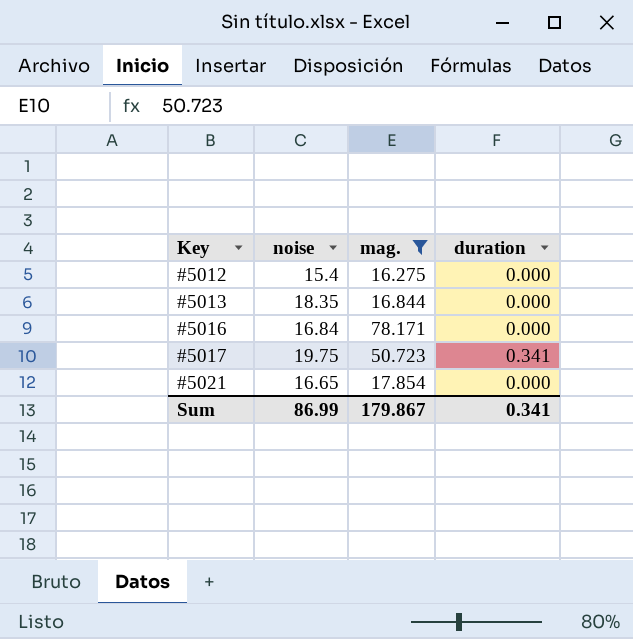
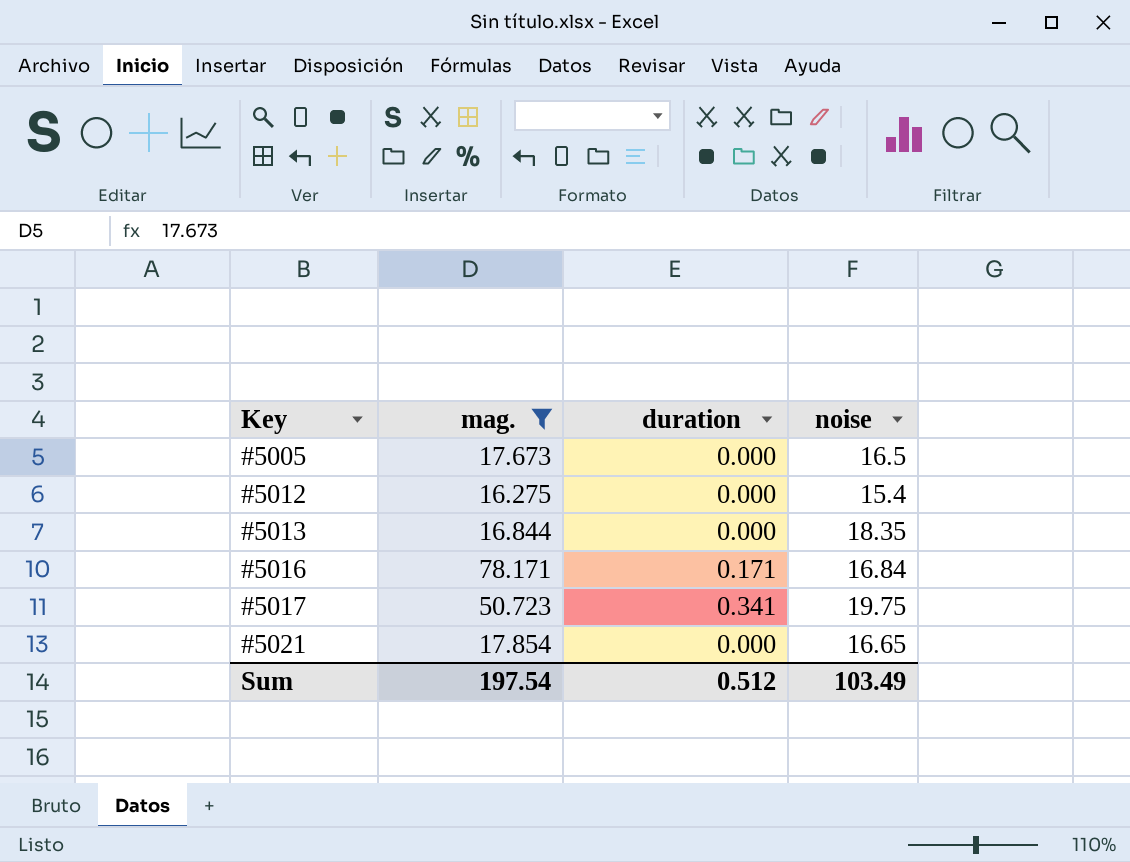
column noise | position: 2 -> 4
row #5005: none -> 17.673 | 0.000 | 16.5
#5016 | duration: 0.000 -> 0.171
Sum | mag.: 179.867 -> 197.54
Sum | duration: 0.341 -> 0.512
Sum | noise: 86.99 -> 103.49

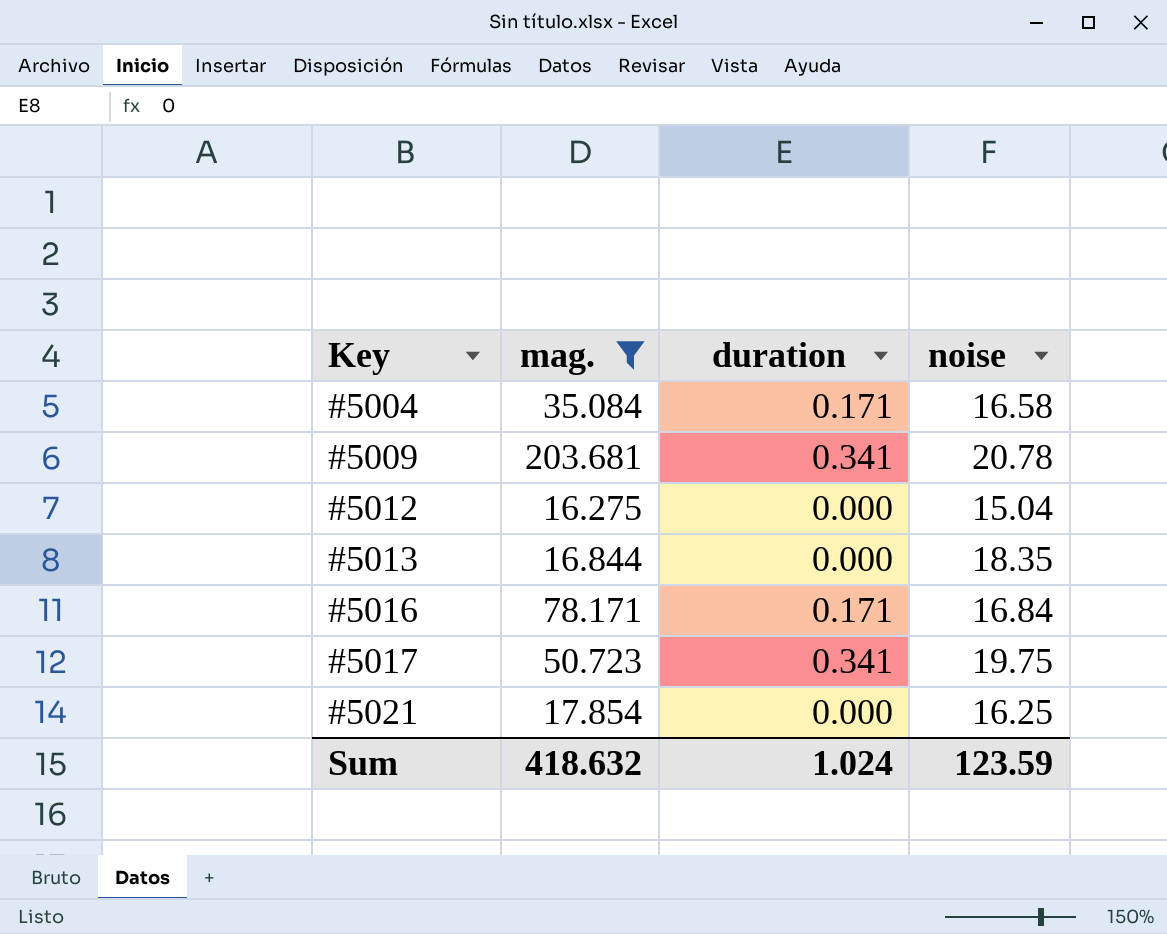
row #5005: 17.673 | 0.000 | 16.5 -> none
row #5004: none -> 35.084 | 0.171 | 16.58
row #5009: none -> 203.681 | 0.341 | 20.78
#5012 | noise: 15.4 -> 15.04
#5021 | noise: 16.65 -> 16.25
Sum | mag.: 197.54 -> 418.632
Sum | duration: 0.512 -> 1.024
Sum | noise: 103.49 -> 123.59

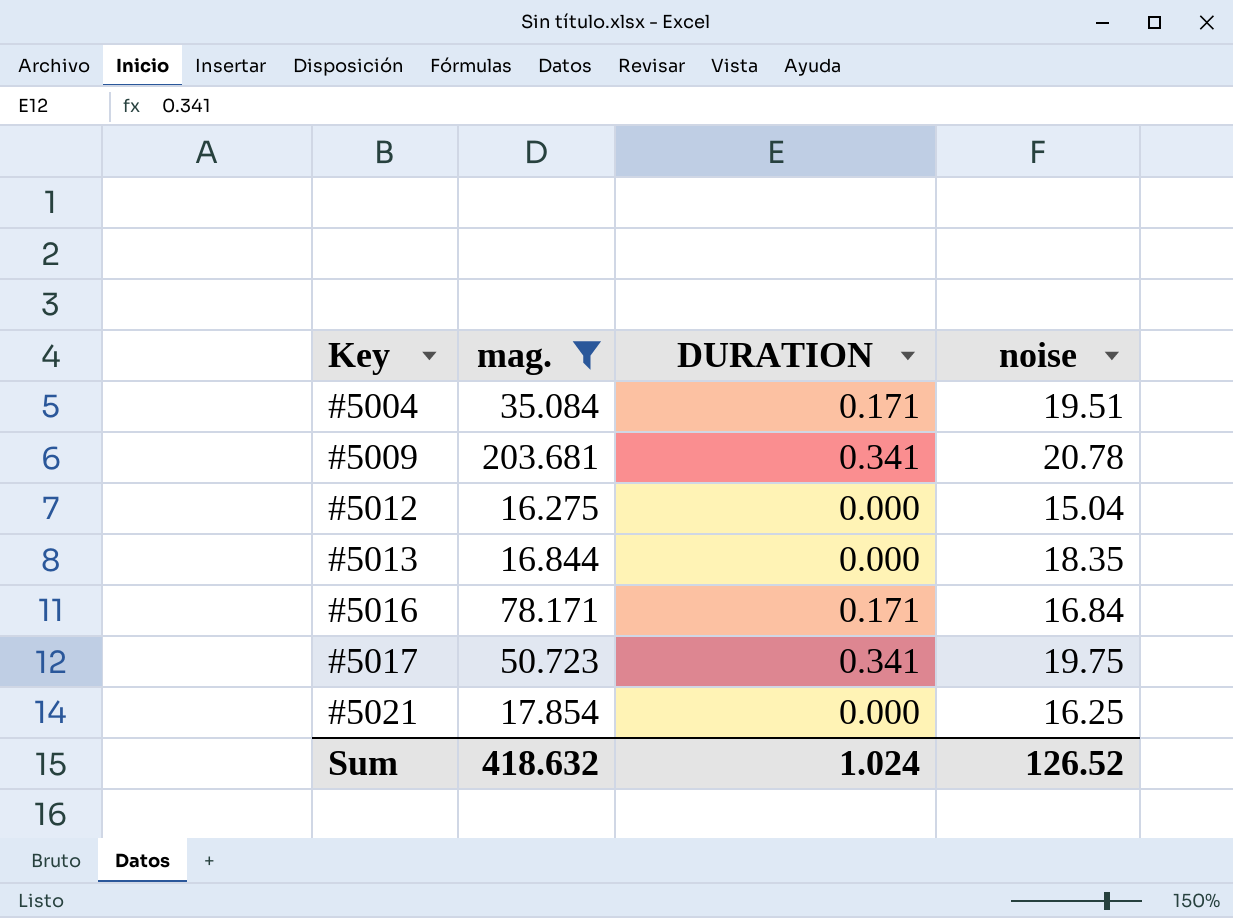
column name: duration -> DURATION
#5004 | noise: 16.58 -> 19.51
Sum | noise: 123.59 -> 126.52

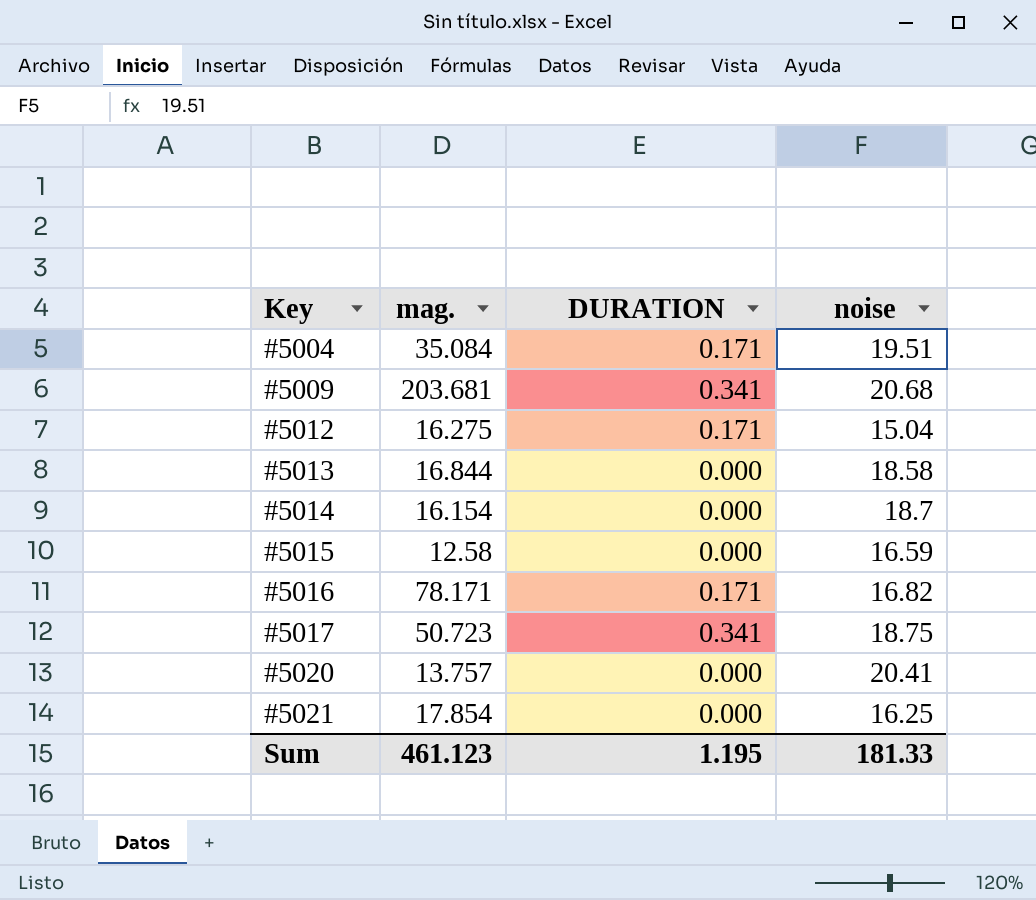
filter: mag. >= 16.275 -> none
#5009 | noise: 20.78 -> 20.68
#5012 | DURATION: 0.000 -> 0.171
#5013 | noise: 18.35 -> 18.58
#5016 | noise: 16.84 -> 16.82
#5017 | noise: 19.75 -> 18.75
Sum | mag.: 418.632 -> 461.123
Sum | DURATION: 1.024 -> 1.195
Sum | noise: 126.52 -> 181.33

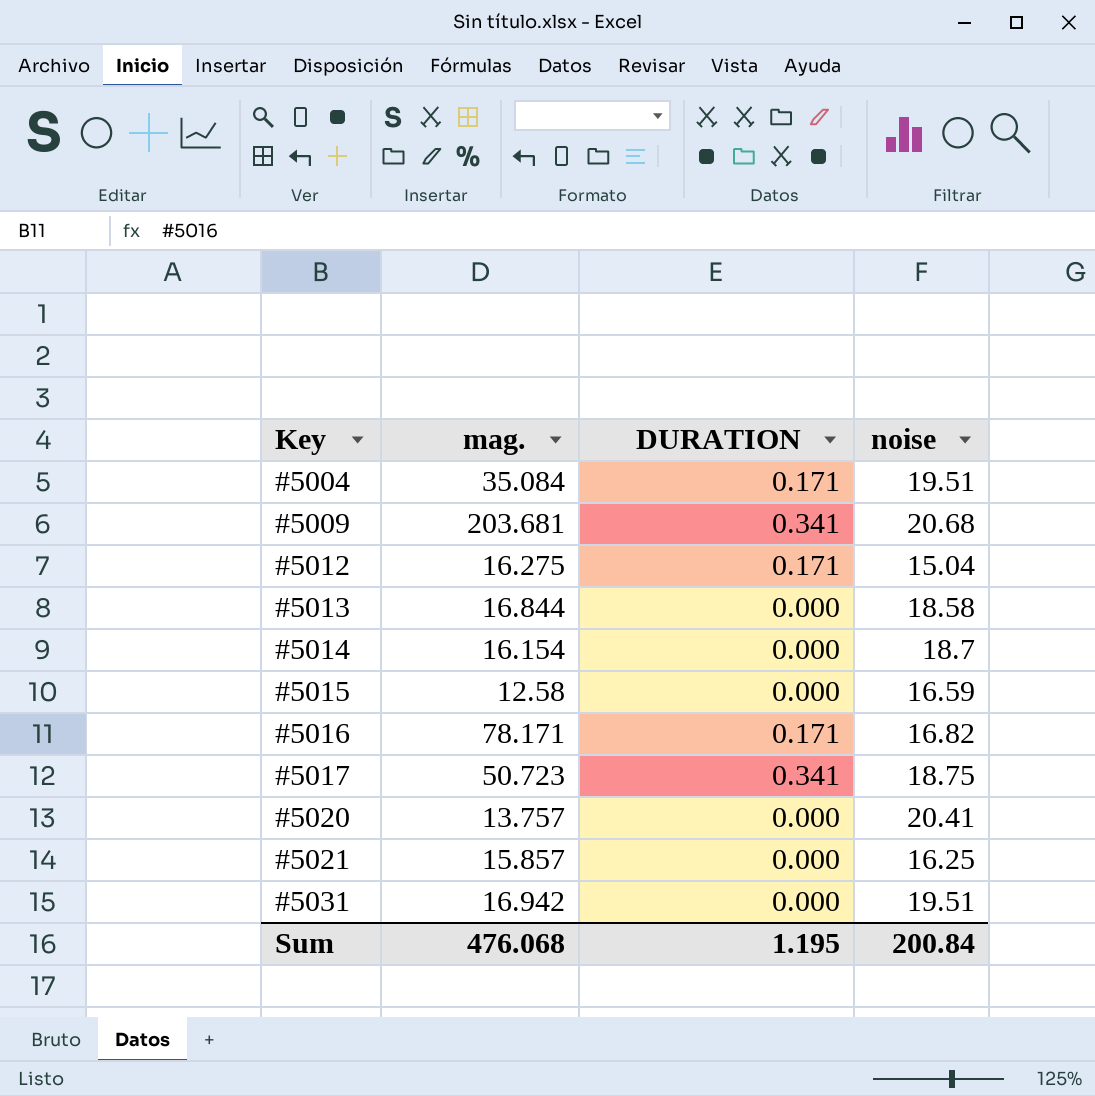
#5021 | mag.: 17.854 -> 15.857
row #5031: none -> 16.942 | 0.000 | 19.51
Sum | mag.: 461.123 -> 476.068
Sum | noise: 181.33 -> 200.84

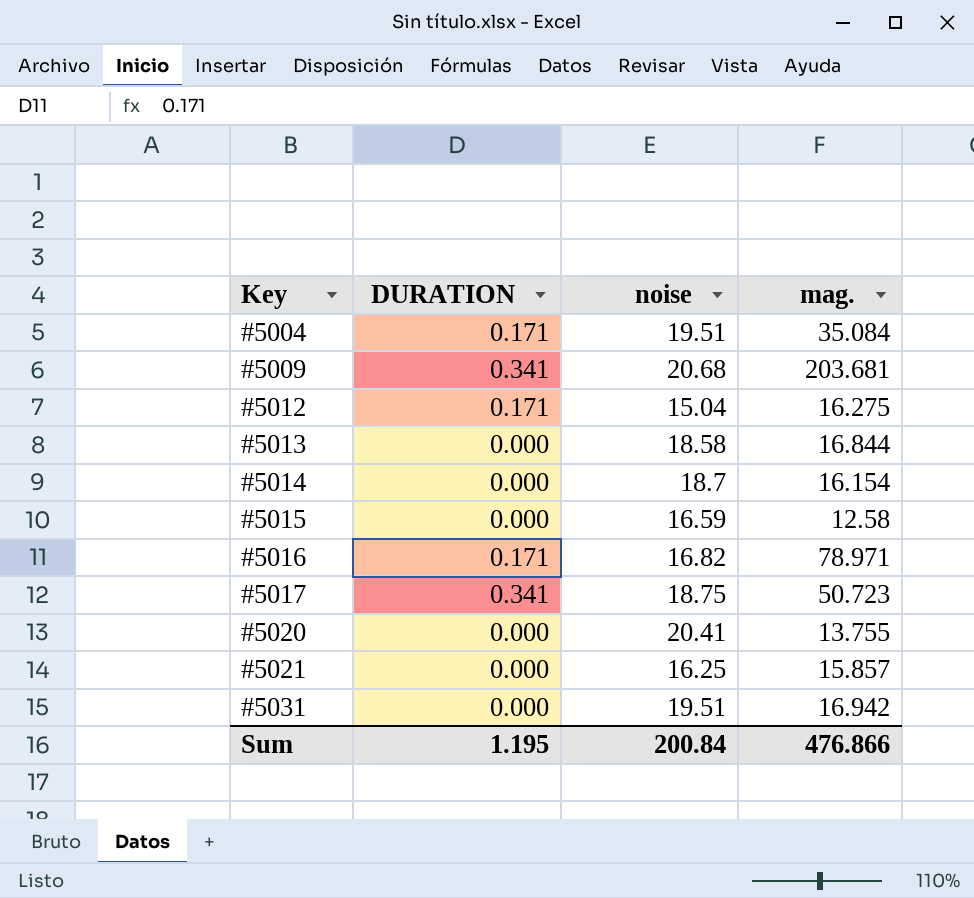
column mag. | position: 2 -> 4
#5016 | mag.: 78.171 -> 78.971
#5020 | mag.: 13.757 -> 13.755
Sum | mag.: 476.068 -> 476.866

